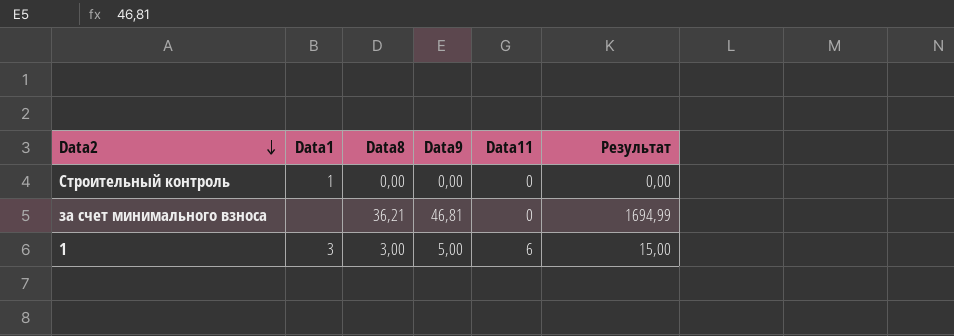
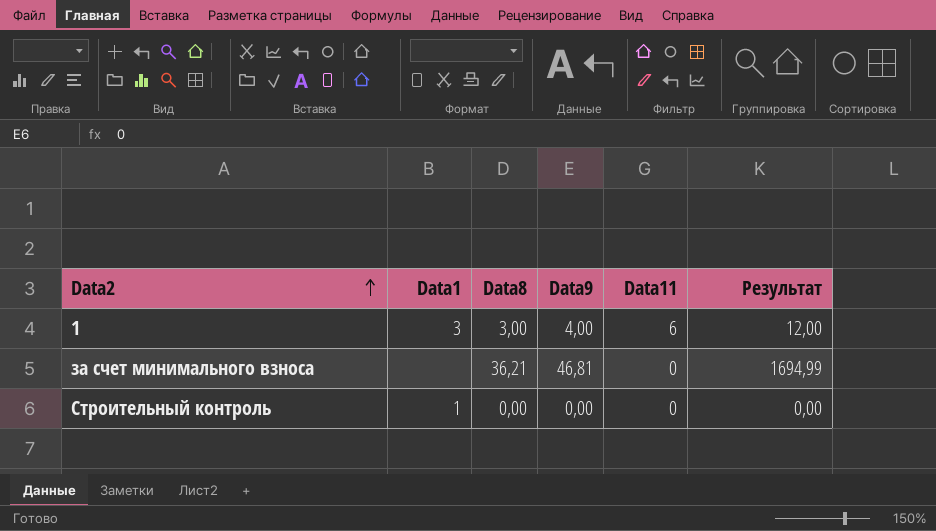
row order: Data2 descending -> Data2 ascending
1 | Data9: 5,00 -> 4,00
1 | Результат: 15,00 -> 12,00

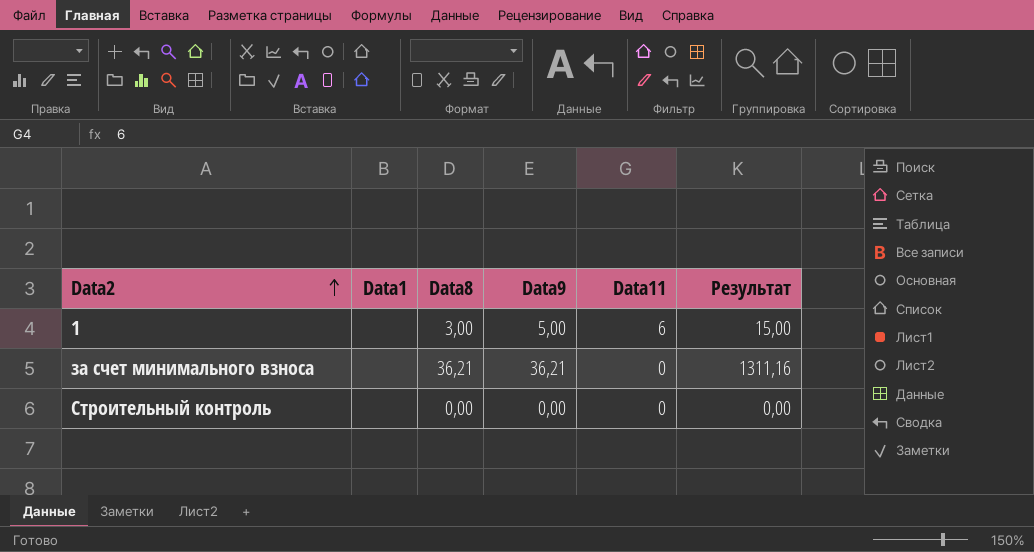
1 | Data1: 3 -> none
1 | Data9: 4,00 -> 5,00
1 | Результат: 12,00 -> 15,00
за счет минимального взноса | Data9: 46,81 -> 36,21
за счет минимального взноса | Результат: 1694,99 -> 1311,16
Строительный контроль | Data1: 1 -> none

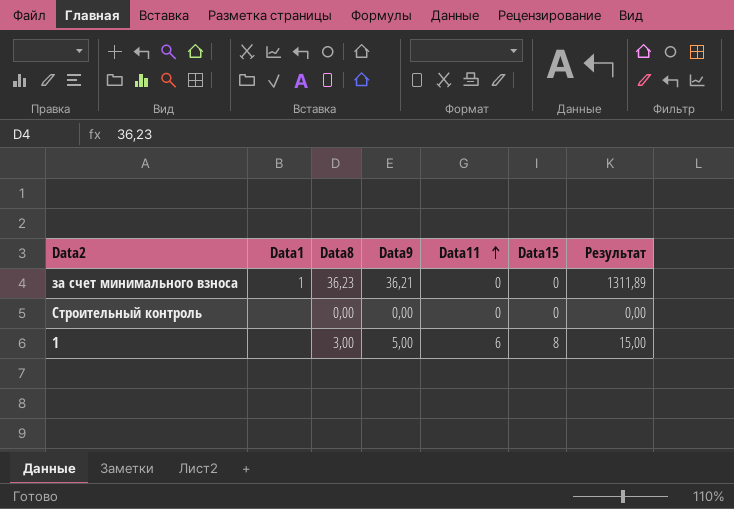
row order: Data2 ascending -> Data11 ascending
column Data15 | position: none -> 6
за счет минимального взноса | Data1: none -> 1
за счет минимального взноса | Data8: 36,21 -> 36,23
за счет минимального взноса | Результат: 1311,16 -> 1311,89

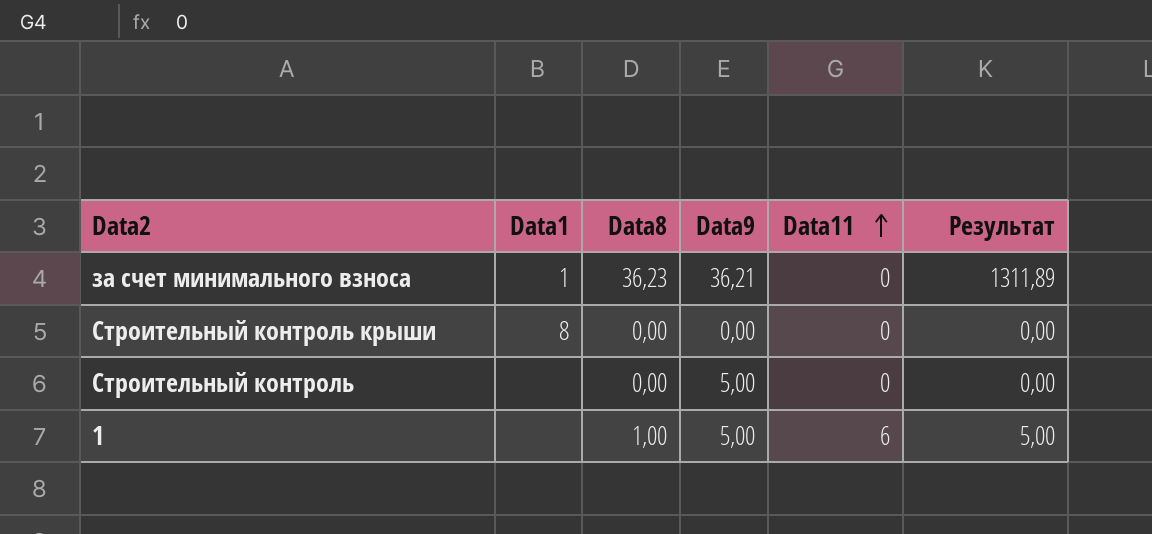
column Data15 | position: 6 -> none
row Строительный контроль крыши: none -> 8 | 0,00 | 0,00 | 0 | 0,00
Строительный контроль | Data9: 0,00 -> 5,00
1 | Data8: 3,00 -> 1,00
1 | Результат: 15,00 -> 5,00

